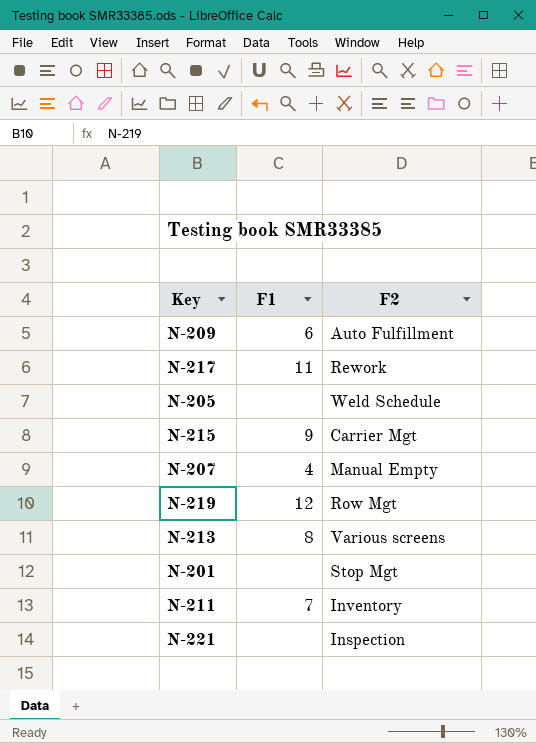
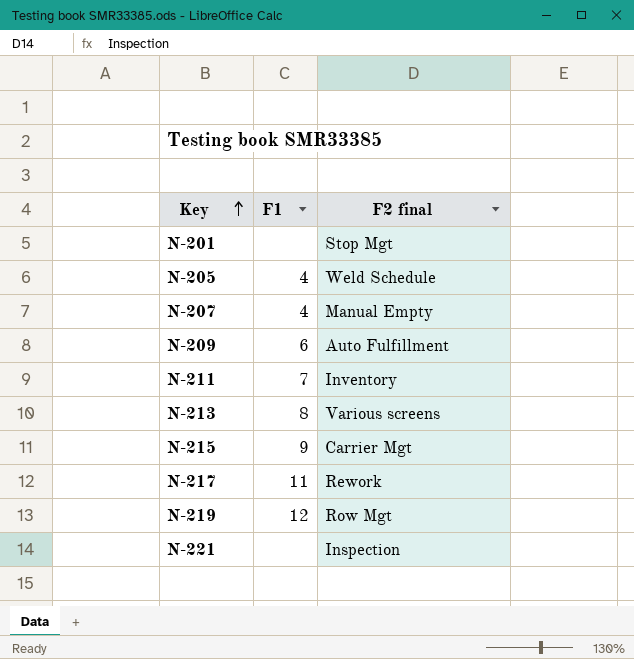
row order: none -> Key ascending
column name: F2 -> F2 final
N-205 | F1: none -> 4

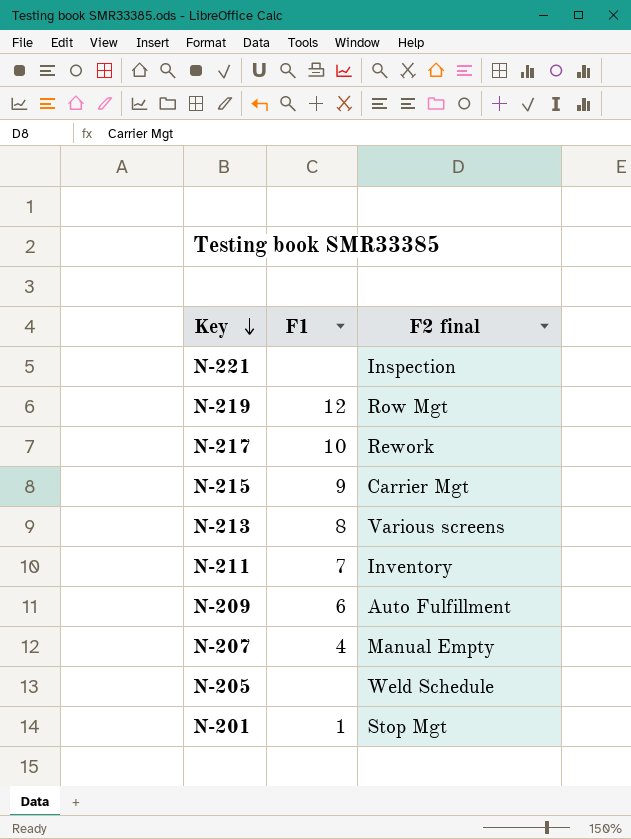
row order: Key ascending -> Key descending
N-217 | F1: 11 -> 10
N-205 | F1: 4 -> none
N-201 | F1: none -> 1

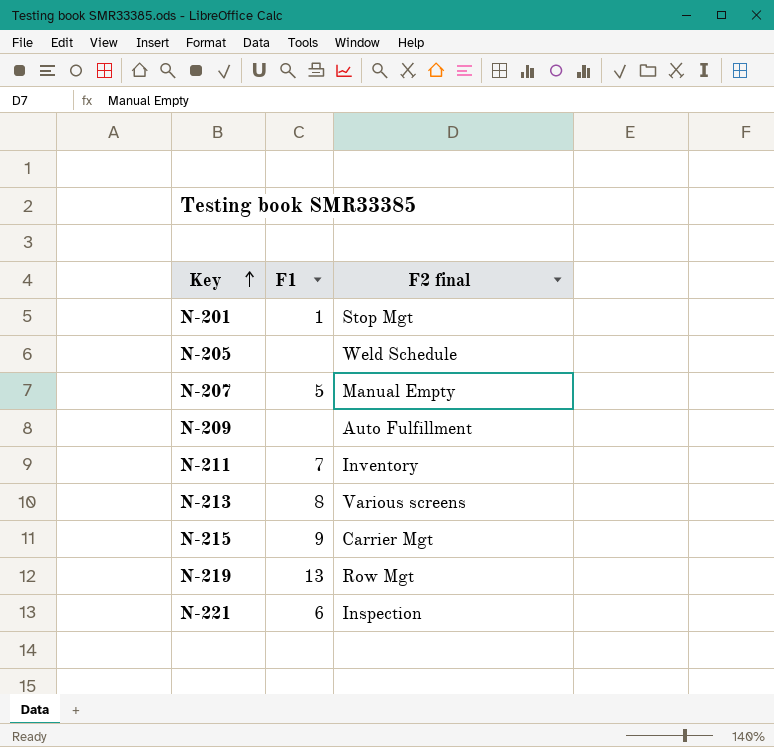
row order: Key descending -> Key ascending
row N-217: 10 | Rework -> none
N-207 | F1: 4 -> 5
N-209 | F1: 6 -> none
N-219 | F1: 12 -> 13
N-221 | F1: none -> 6

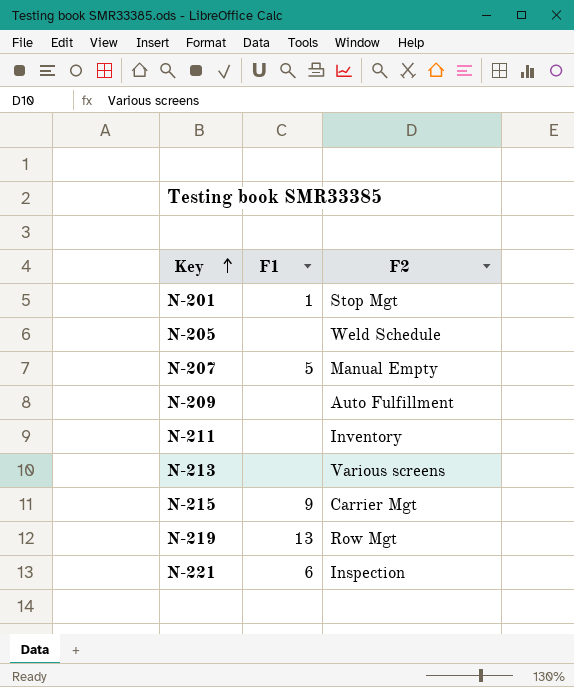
column name: F2 final -> F2
N-211 | F1: 7 -> none
N-213 | F1: 8 -> none

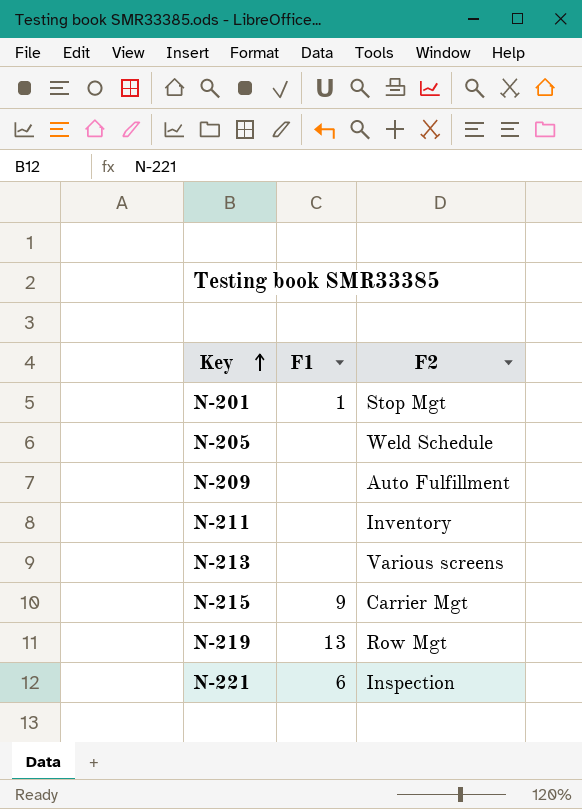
row N-207: 5 | Manual Empty -> none

